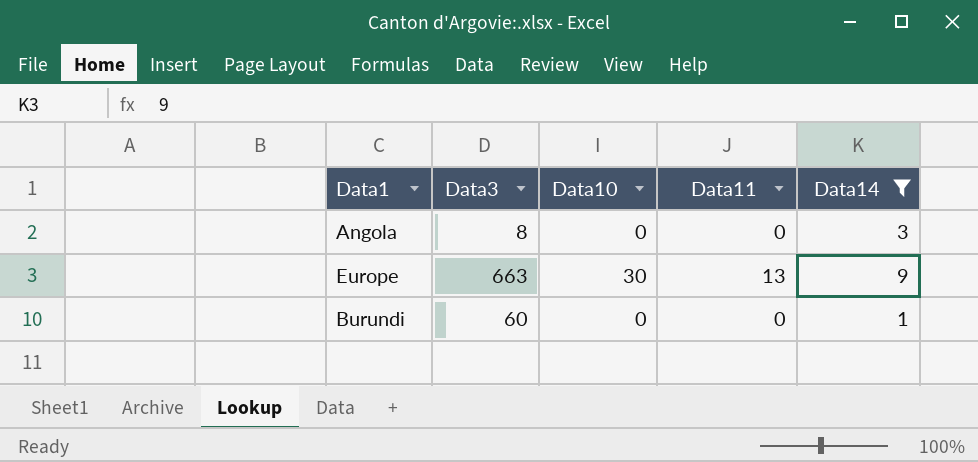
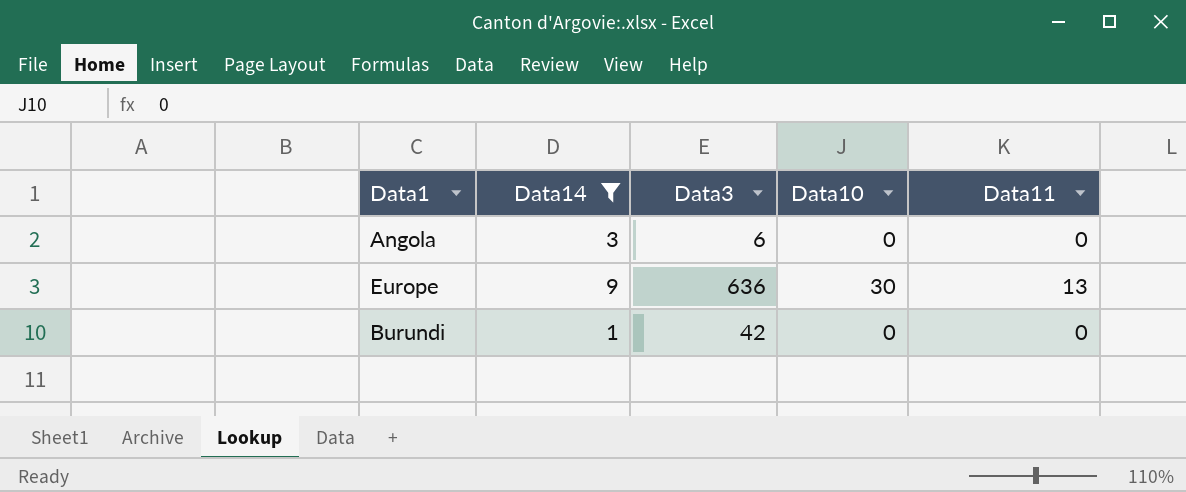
column Data14 | position: 5 -> 2
Angola | Data3: 8 -> 6
Europe | Data3: 663 -> 636
Burundi | Data3: 60 -> 42

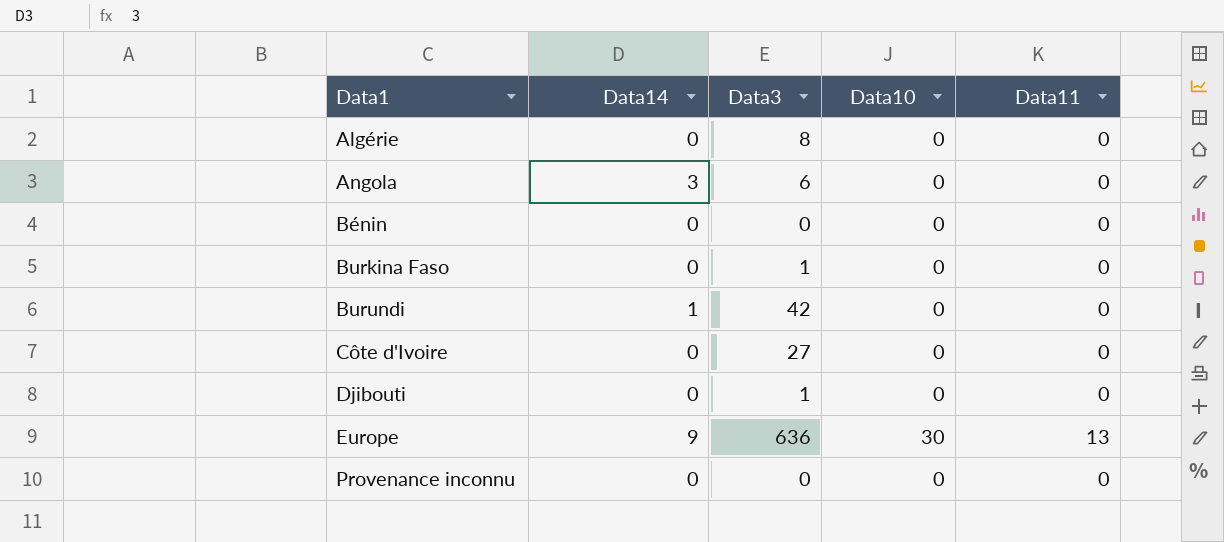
filter: Data14 != 0 -> none
row order: none -> Data1 ascending

